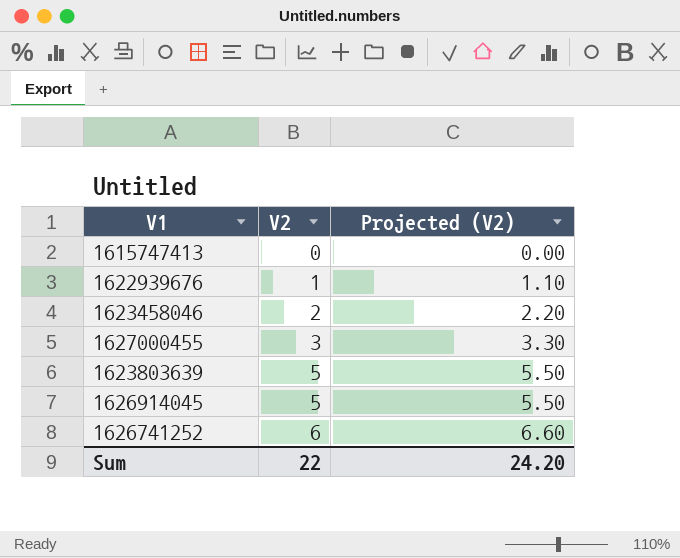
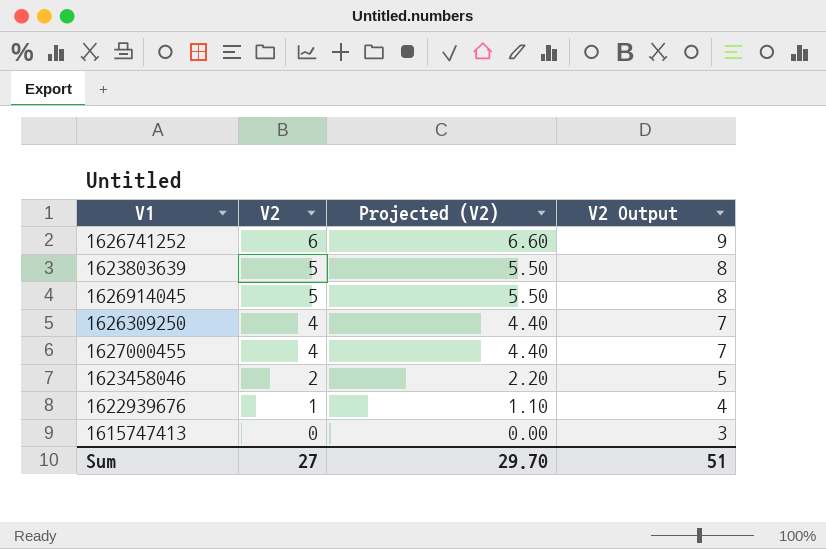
row order: V2 ascending -> V2 descending
column V2 Output | formula: none -> [V2] + 3
row 1626309250: none -> 4 | 4.40 | 7
1627000455 | V2: 3 -> 4
1627000455 | Projected (V2): 3.30 -> 4.40
Sum | V2: 22 -> 27
Sum | Projected (V2): 24.20 -> 29.70

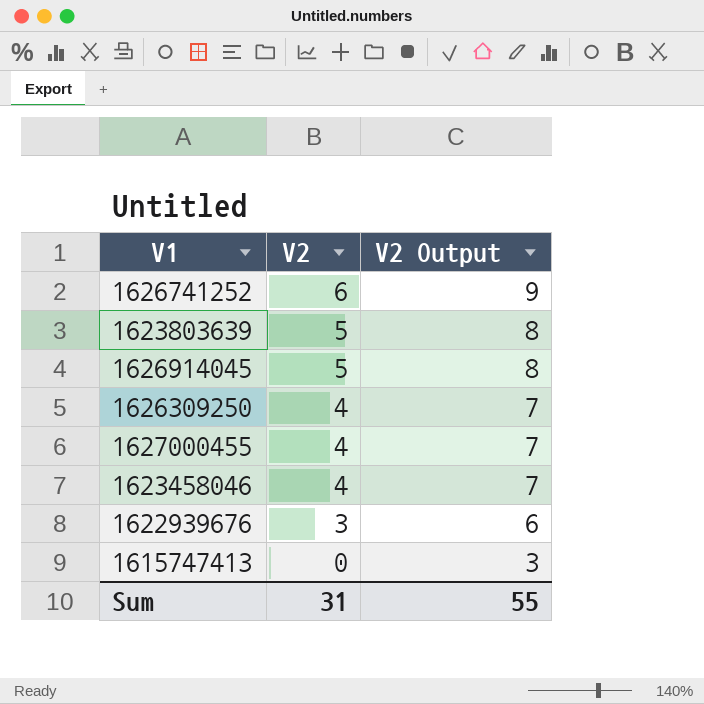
column Projected (V2) | formula: [V2] * 1.1 -> none
1623458046 | V2: 2 -> 4
1623458046 | V2 Output: 5 -> 7
1622939676 | V2: 1 -> 3
1622939676 | V2 Output: 4 -> 6
Sum | V2: 27 -> 31
Sum | V2 Output: 51 -> 55

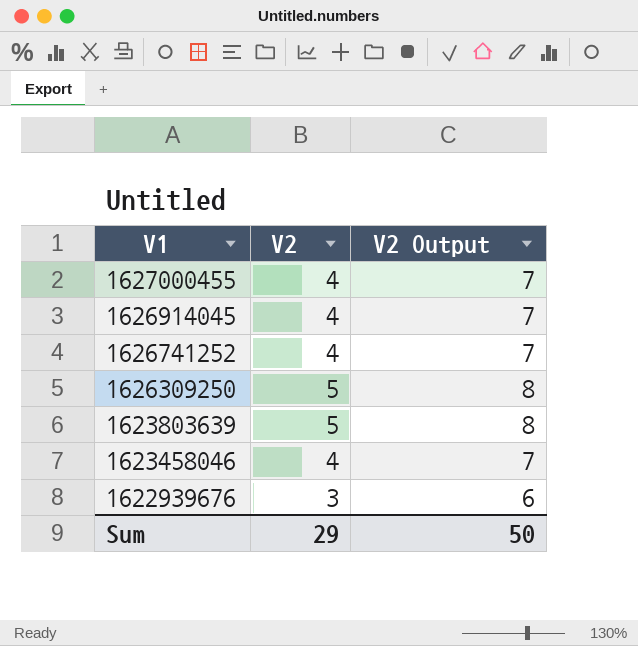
row order: V2 descending -> V1 descending
row 1615747413: 0 | 3 -> none
1626914045 | V2: 5 -> 4
1626914045 | V2 Output: 8 -> 7
1626741252 | V2: 6 -> 4
1626741252 | V2 Output: 9 -> 7
1626309250 | V2: 4 -> 5
1626309250 | V2 Output: 7 -> 8
Sum | V2: 31 -> 29
Sum | V2 Output: 55 -> 50

